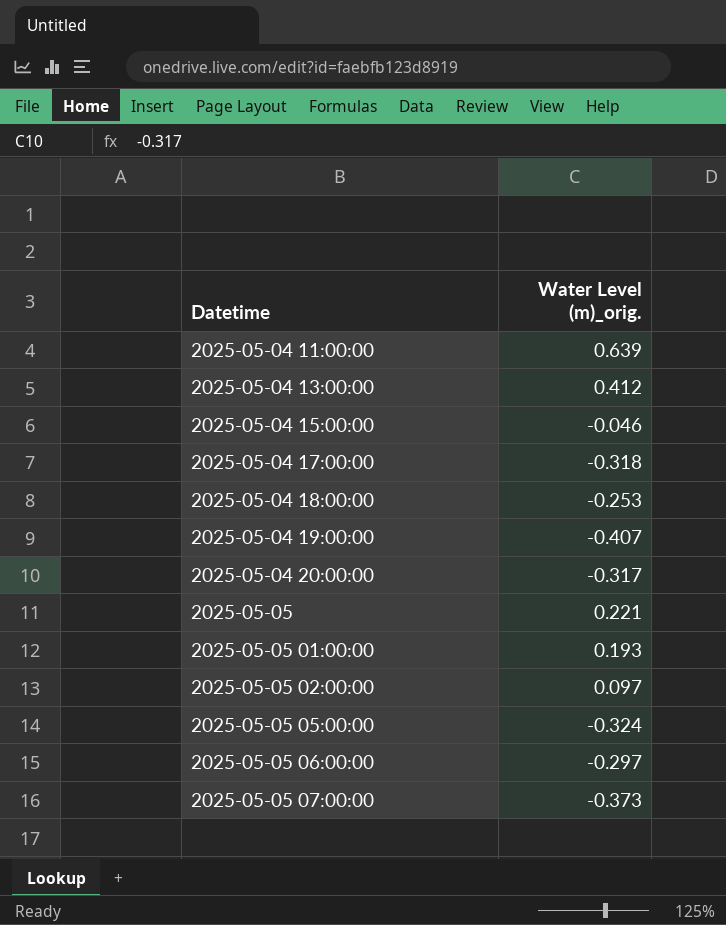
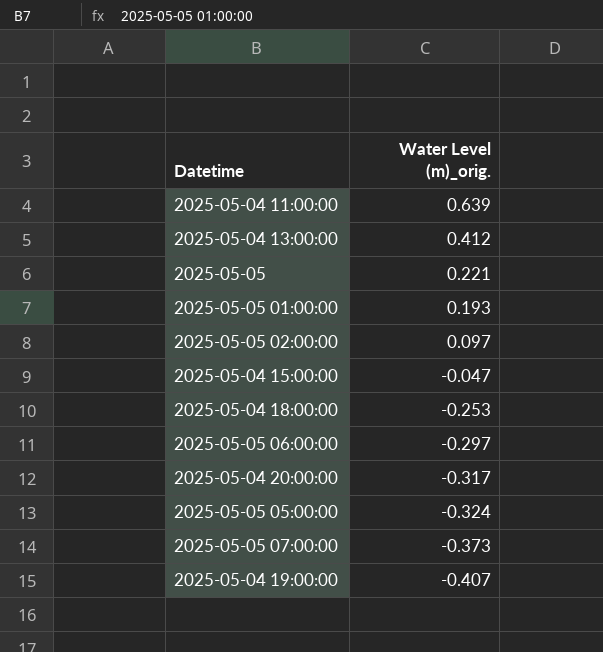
row order: Datetime ascending -> Water Level (m)_orig. descending
row 2025-05-04 17:00:00: -0.318 -> none
2025-05-04 15:00:00 | Water Level (m)_orig.: -0.046 -> -0.047

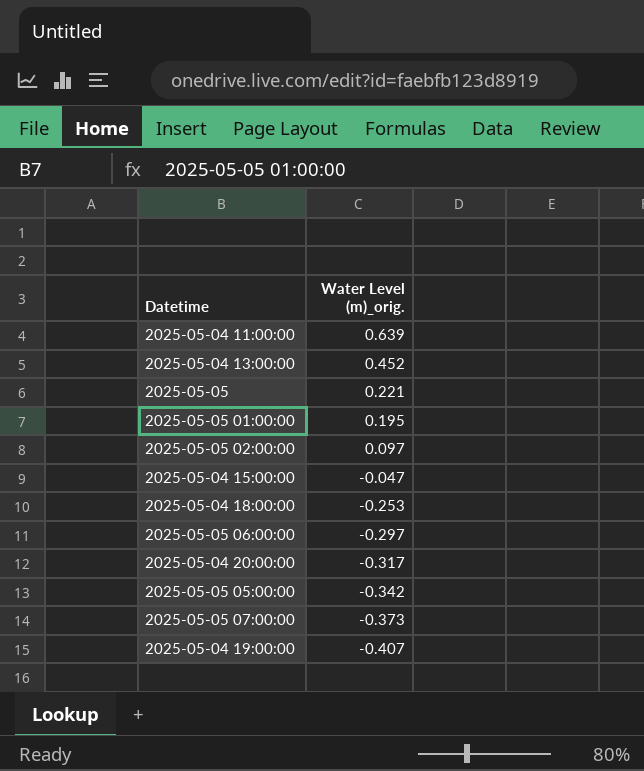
2025-05-04 13:00:00 | Water Level (m)_orig.: 0.412 -> 0.452
2025-05-05 01:00:00 | Water Level (m)_orig.: 0.193 -> 0.195
2025-05-05 05:00:00 | Water Level (m)_orig.: -0.324 -> -0.342

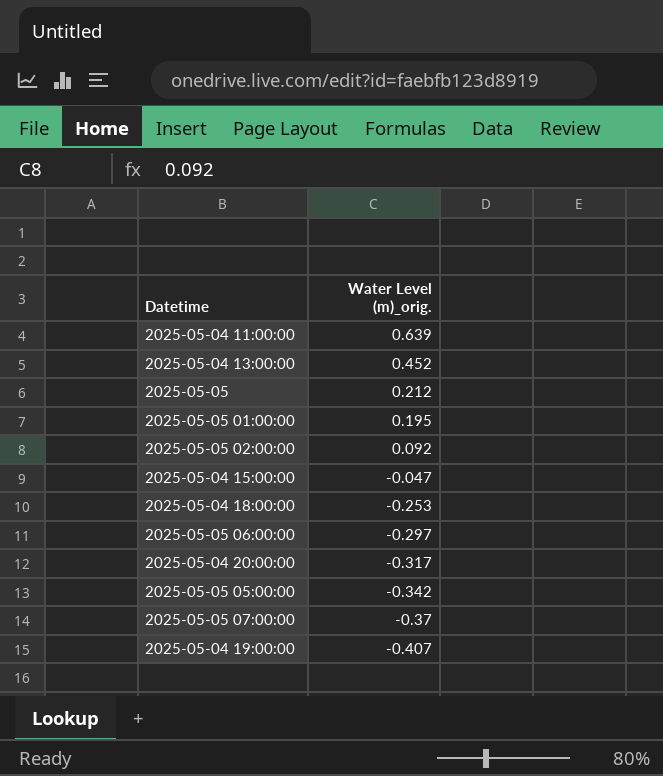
2025-05-05 | Water Level (m)_orig.: 0.221 -> 0.212
2025-05-05 02:00:00 | Water Level (m)_orig.: 0.097 -> 0.092
2025-05-05 07:00:00 | Water Level (m)_orig.: -0.373 -> -0.37

